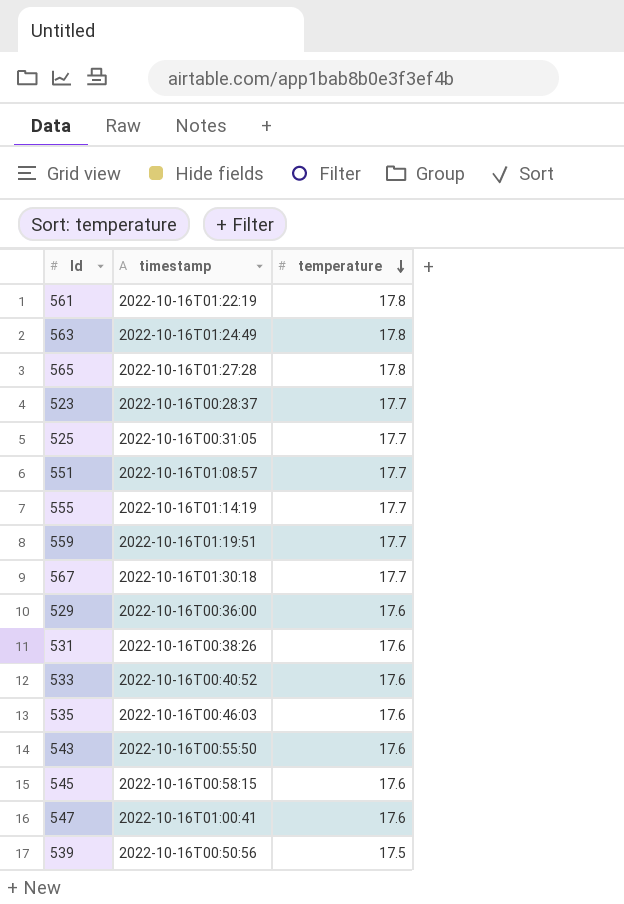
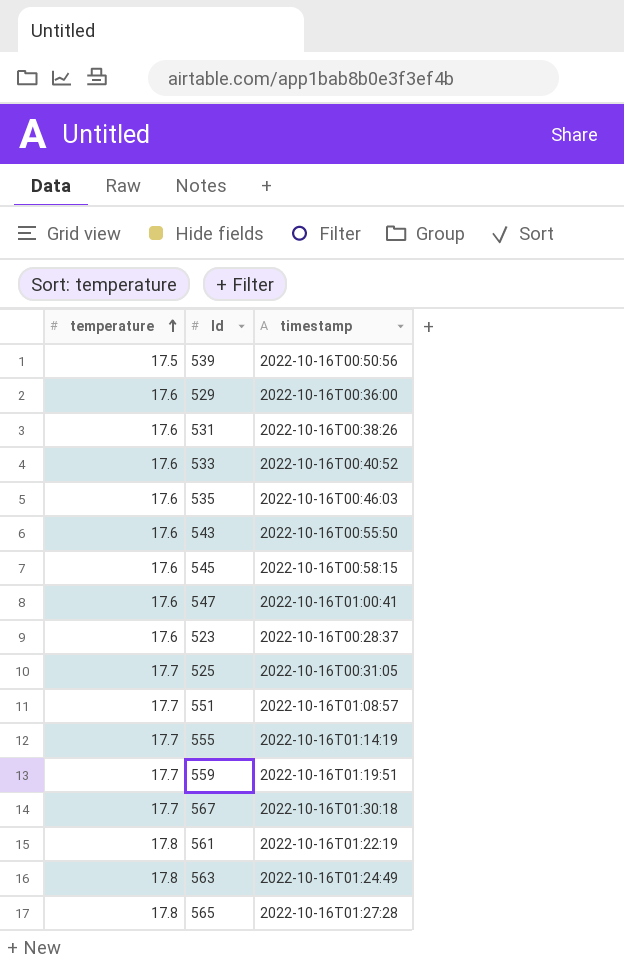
row order: temperature descending -> temperature ascending
column temperature | position: 3 -> 1
523 | temperature: 17.7 -> 17.6

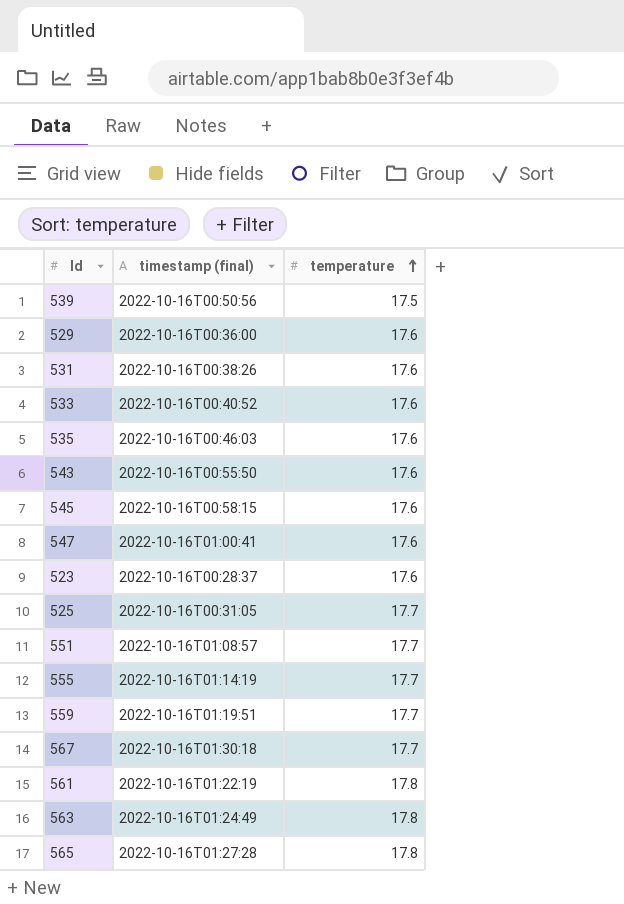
column name: timestamp -> timestamp (final)
column temperature | position: 1 -> 3

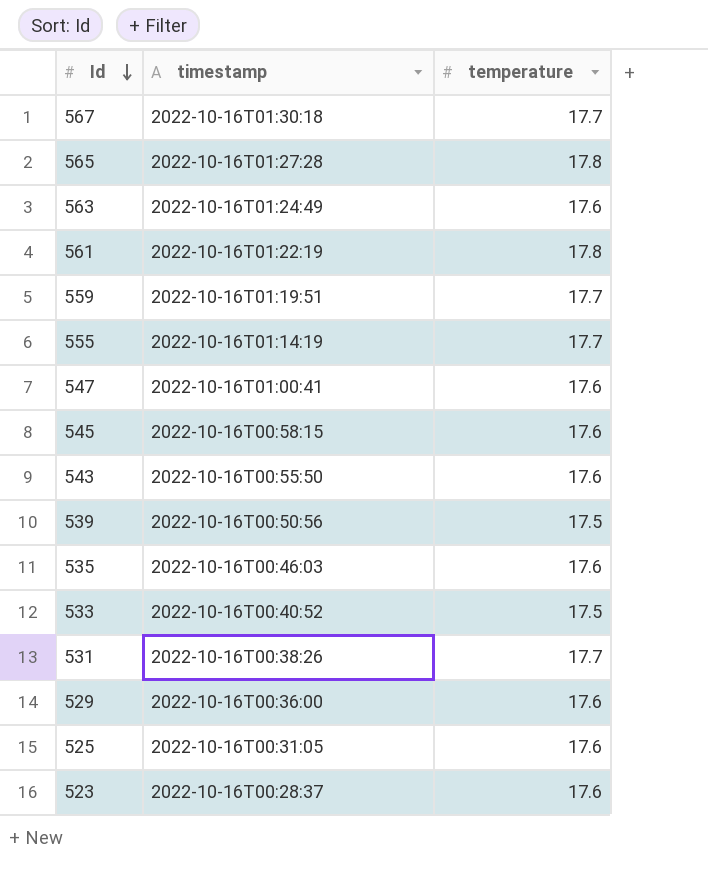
row order: temperature ascending -> Id descending
column name: timestamp (final) -> timestamp
row 551: 2022-10-16T01:08:57 | 17.7 -> none
563 | temperature: 17.8 -> 17.6
533 | temperature: 17.6 -> 17.5
531 | temperature: 17.6 -> 17.7
525 | temperature: 17.7 -> 17.6

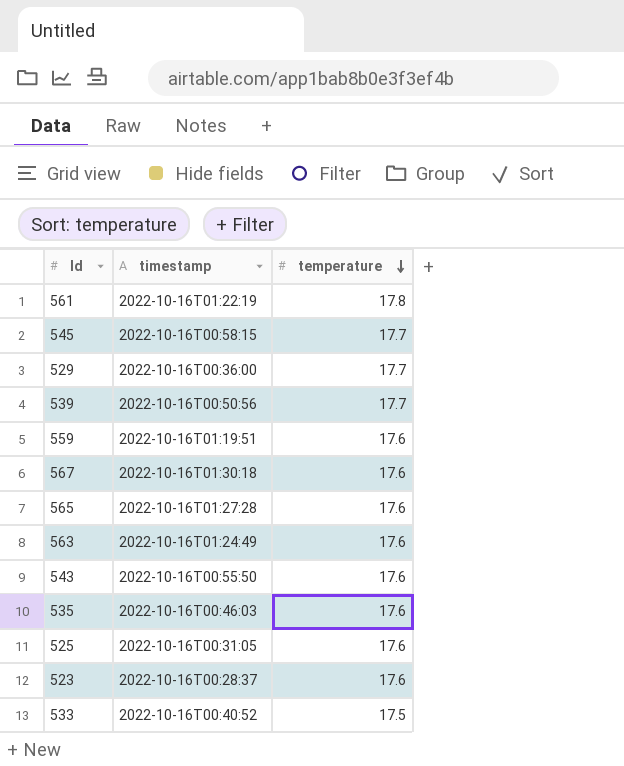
row order: Id descending -> temperature descending
row 555: 2022-10-16T01:14:19 | 17.7 -> none
row 547: 2022-10-16T01:00:41 | 17.6 -> none
row 531: 2022-10-16T00:38:26 | 17.7 -> none
545 | temperature: 17.6 -> 17.7
529 | temperature: 17.6 -> 17.7
539 | temperature: 17.5 -> 17.7
559 | temperature: 17.7 -> 17.6
567 | temperature: 17.7 -> 17.6
565 | temperature: 17.8 -> 17.6

